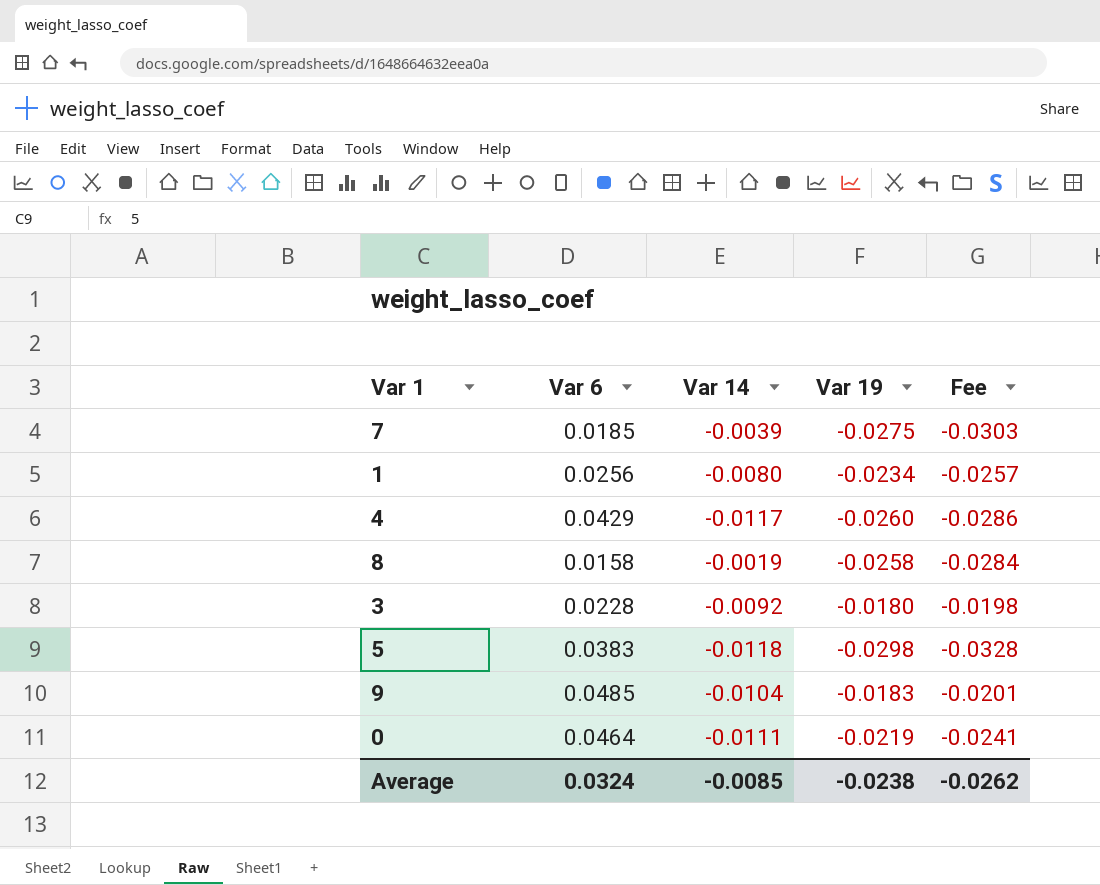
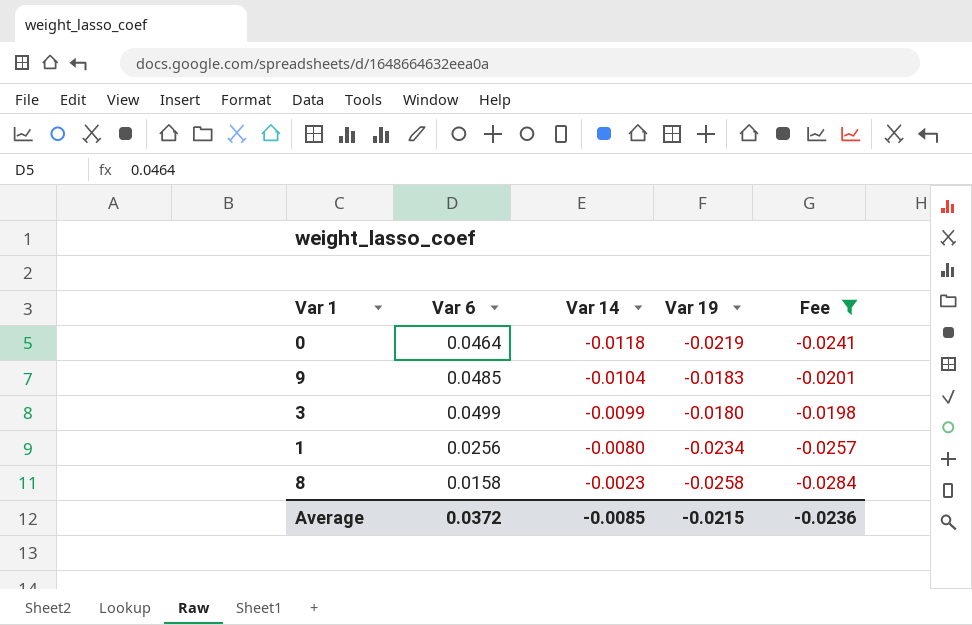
filter: none -> Fee >= -0.0284
row order: none -> Var 14 ascending
0 | Var 14: -0.0111 -> -0.0118
3 | Var 6: 0.0228 -> 0.0499
3 | Var 14: -0.0092 -> -0.0099
8 | Var 14: -0.0019 -> -0.0023
Average | Var 6: 0.0324 -> 0.0372
Average | Var 19: -0.0238 -> -0.0215
Average | Fee: -0.0262 -> -0.0236

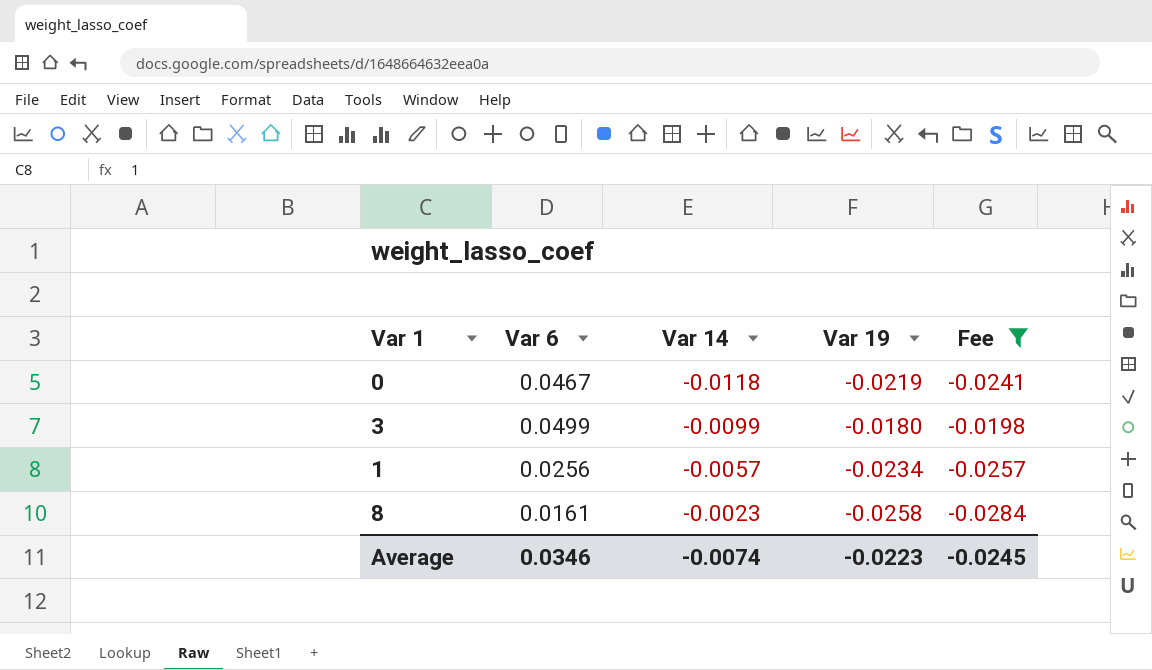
row 9: 0.0485 | -0.0104 | -0.0183 | -0.0201 -> none
0 | Var 6: 0.0464 -> 0.0467
1 | Var 14: -0.0080 -> -0.0057
8 | Var 6: 0.0158 -> 0.0161
Average | Var 6: 0.0372 -> 0.0346
Average | Var 14: -0.0085 -> -0.0074
Average | Var 19: -0.0215 -> -0.0223
Average | Fee: -0.0236 -> -0.0245

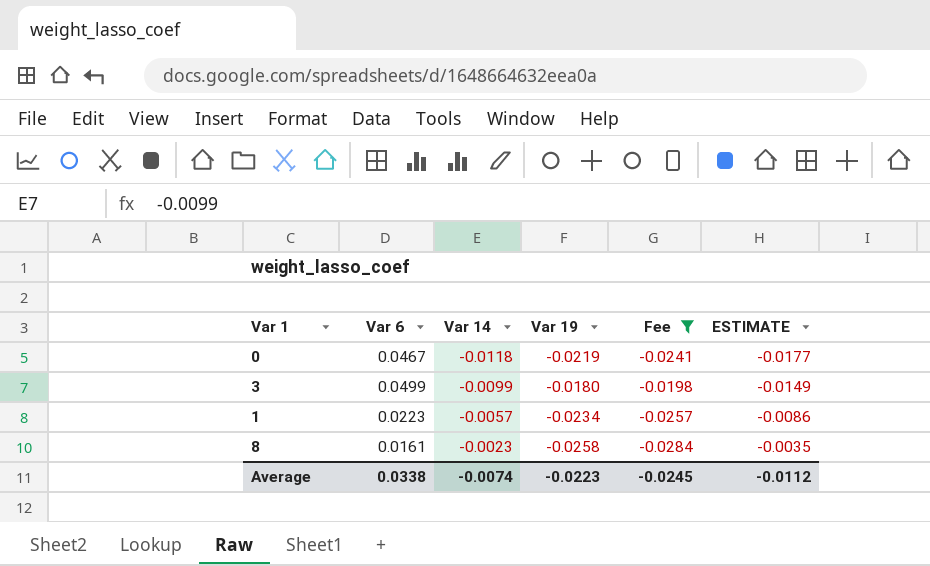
column ESTIMATE | formula: none -> [Var 14] * 1.5
1 | Var 6: 0.0256 -> 0.0223
Average | Var 6: 0.0346 -> 0.0338

